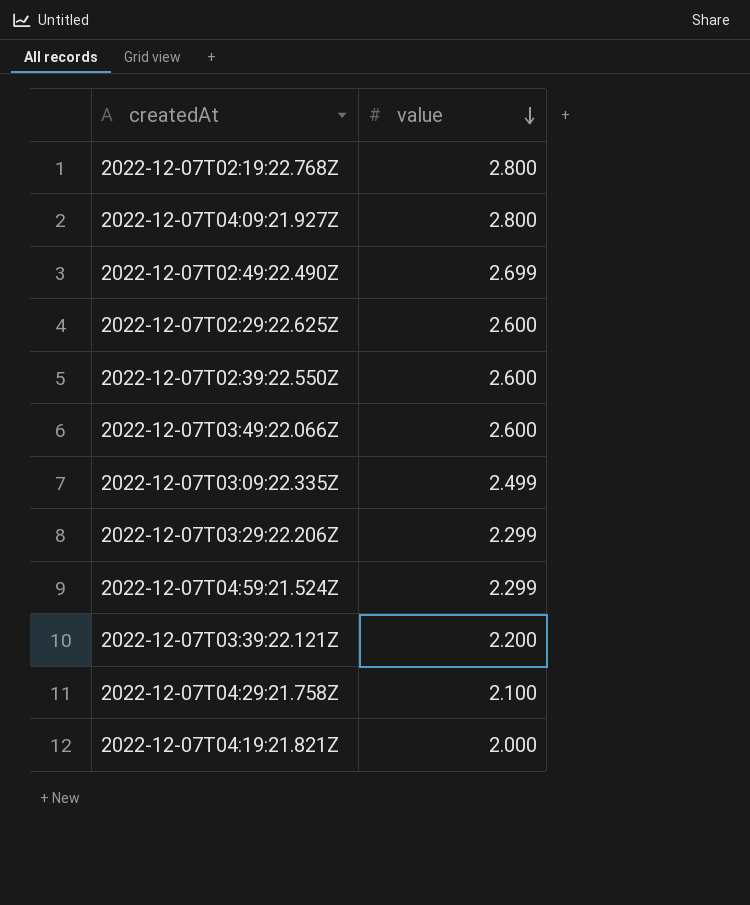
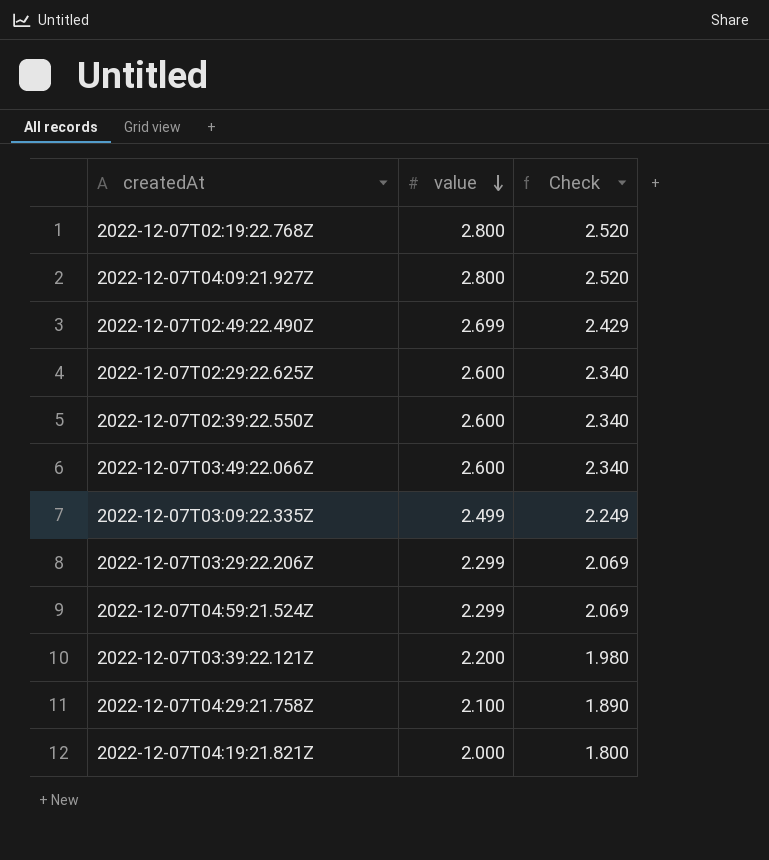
column Check | formula: none -> [value] * 0.9

